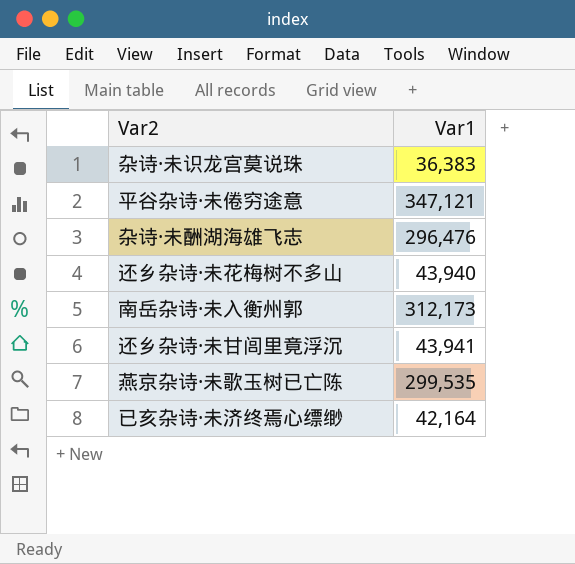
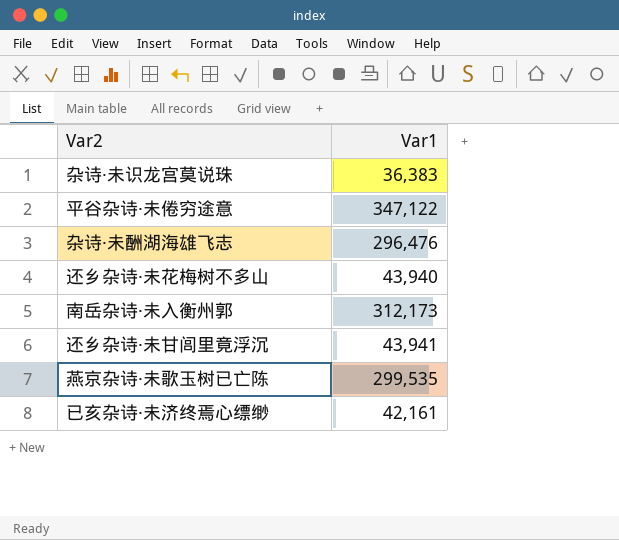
平谷杂诗·未倦穷途意 | Var1: 347,121 -> 347,122
已亥杂诗·未济终焉心缥缈 | Var1: 42,164 -> 42,161

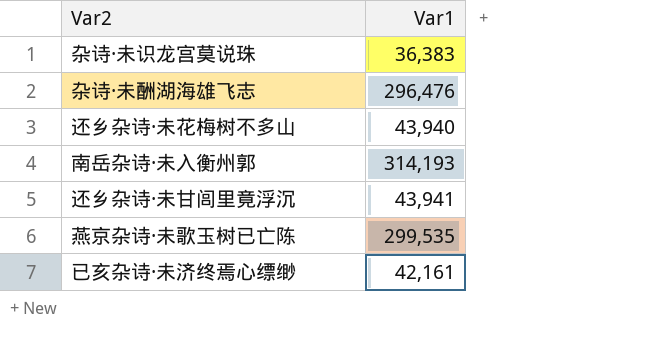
row 平谷杂诗·未倦穷途意: 347,122 -> none
南岳杂诗·未入衡州郭 | Var1: 312,173 -> 314,193

